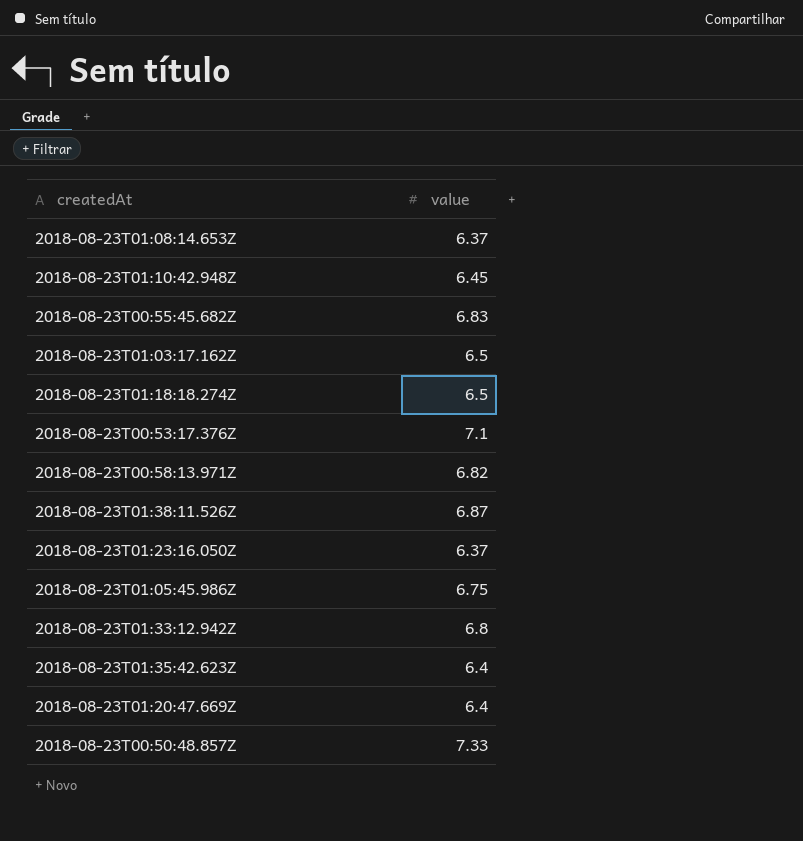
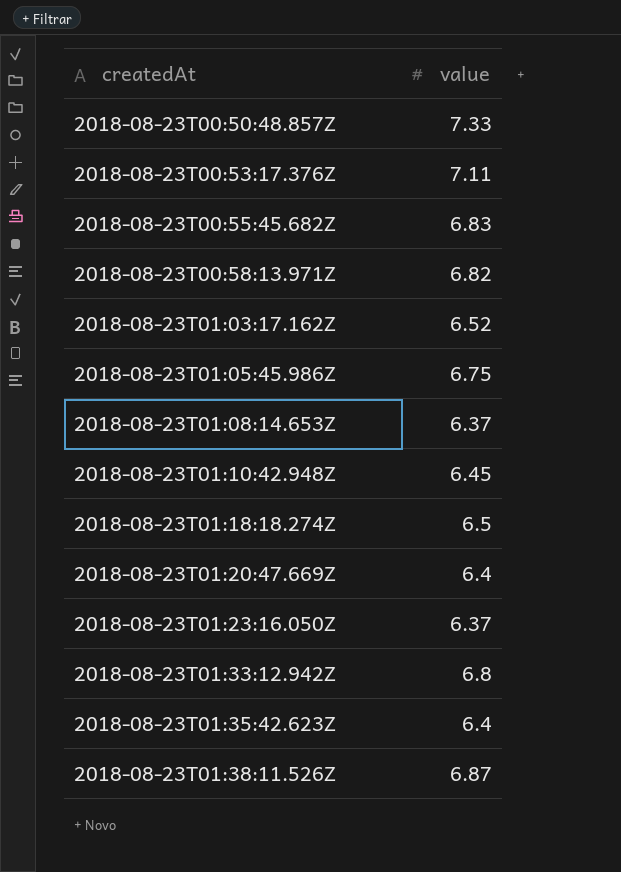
row order: none -> createdAt ascending
2018-08-23T00:53:17.376Z | value: 7.1 -> 7.11
2018-08-23T01:03:17.162Z | value: 6.5 -> 6.52

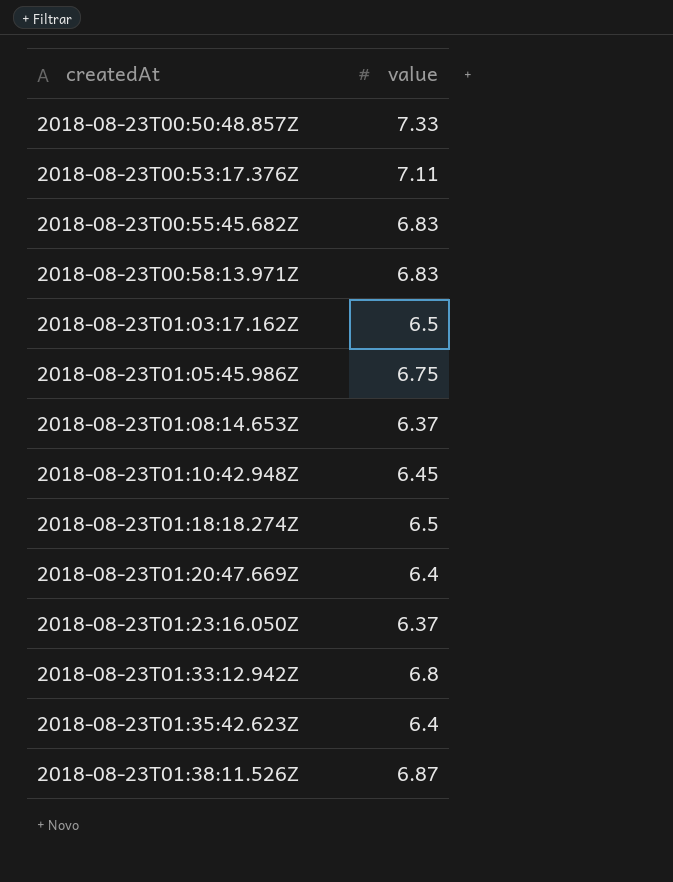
2018-08-23T00:58:13.971Z | value: 6.82 -> 6.83
2018-08-23T01:03:17.162Z | value: 6.52 -> 6.5

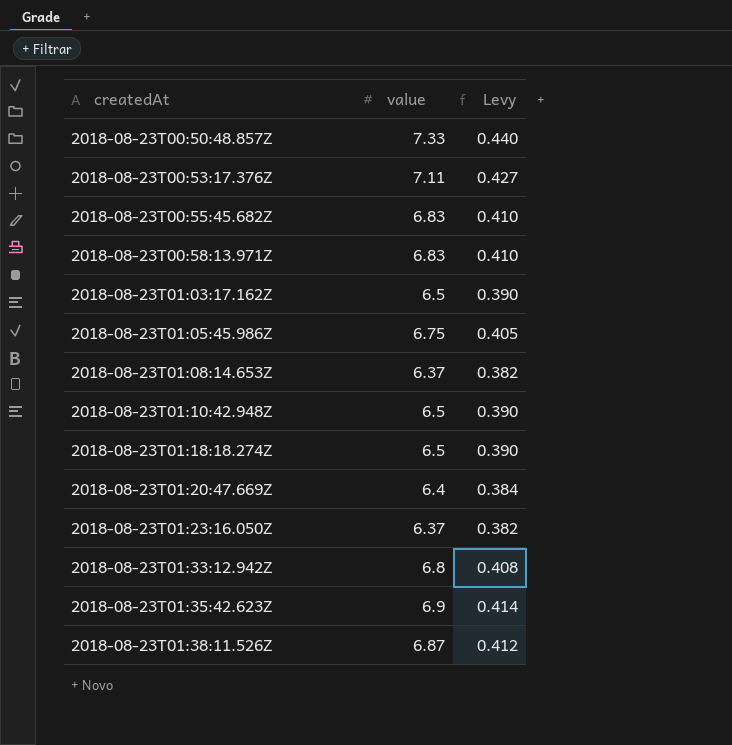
column Levy | formula: none -> [value] * 0.06
2018-08-23T01:10:42.948Z | value: 6.45 -> 6.5
2018-08-23T01:35:42.623Z | value: 6.4 -> 6.9

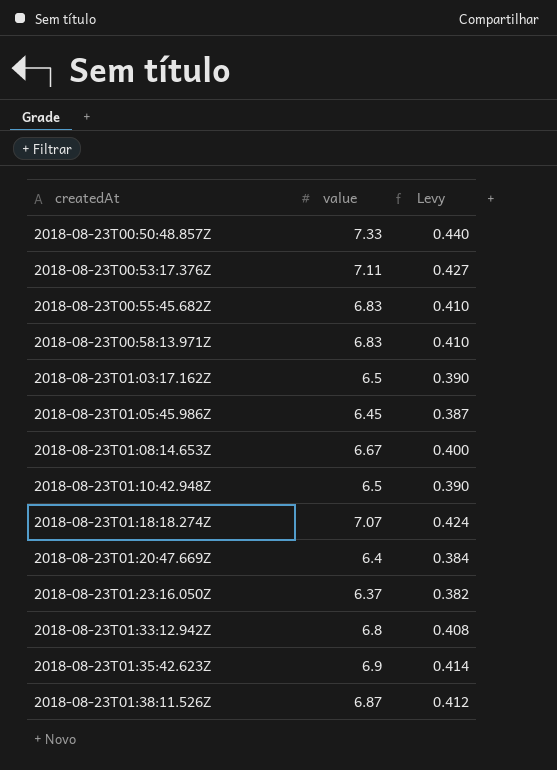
2018-08-23T01:05:45.986Z | value: 6.75 -> 6.45
2018-08-23T01:05:45.986Z | Levy: 0.405 -> 0.387
2018-08-23T01:08:14.653Z | value: 6.37 -> 6.67
2018-08-23T01:08:14.653Z | Levy: 0.382 -> 0.400
2018-08-23T01:18:18.274Z | value: 6.5 -> 7.07
2018-08-23T01:18:18.274Z | Levy: 0.390 -> 0.424

